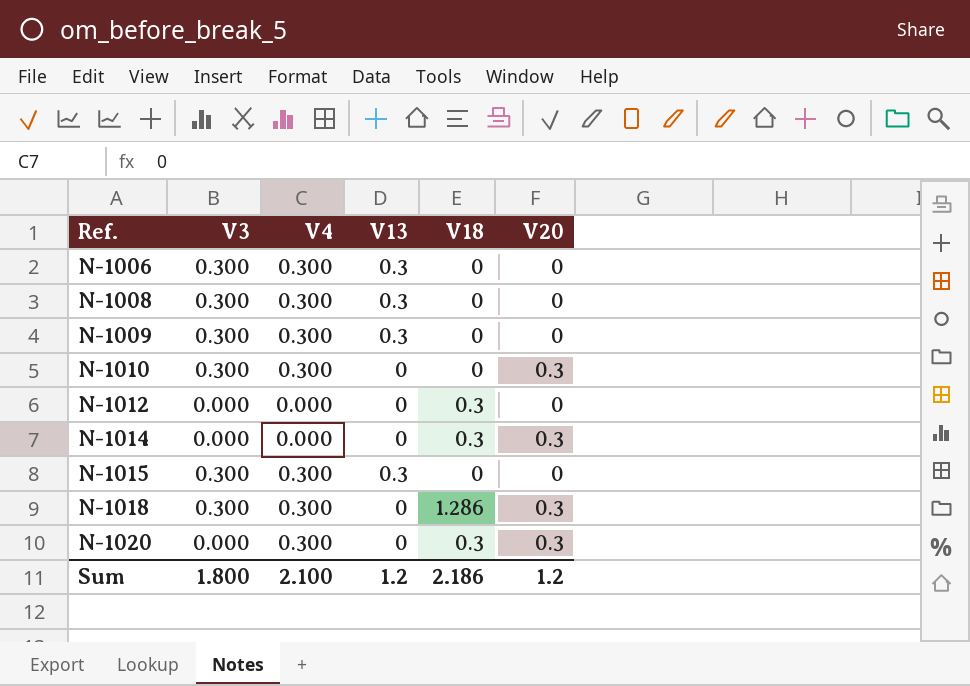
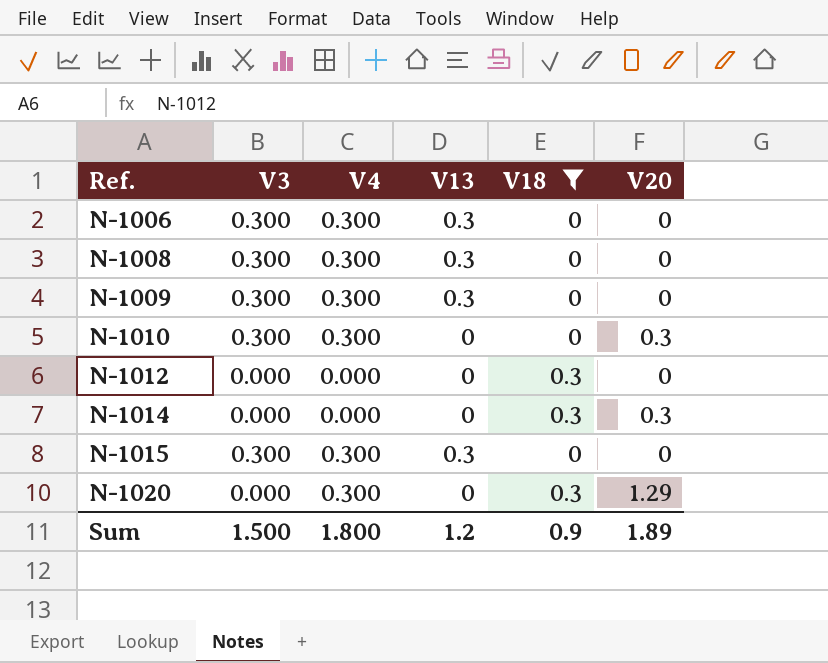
filter: none -> V18 != 1.286
N-1020 | V20: 0.3 -> 1.29
Sum | V3: 1.800 -> 1.500
Sum | V4: 2.100 -> 1.800
Sum | V18: 2.186 -> 0.9
Sum | V20: 1.2 -> 1.89

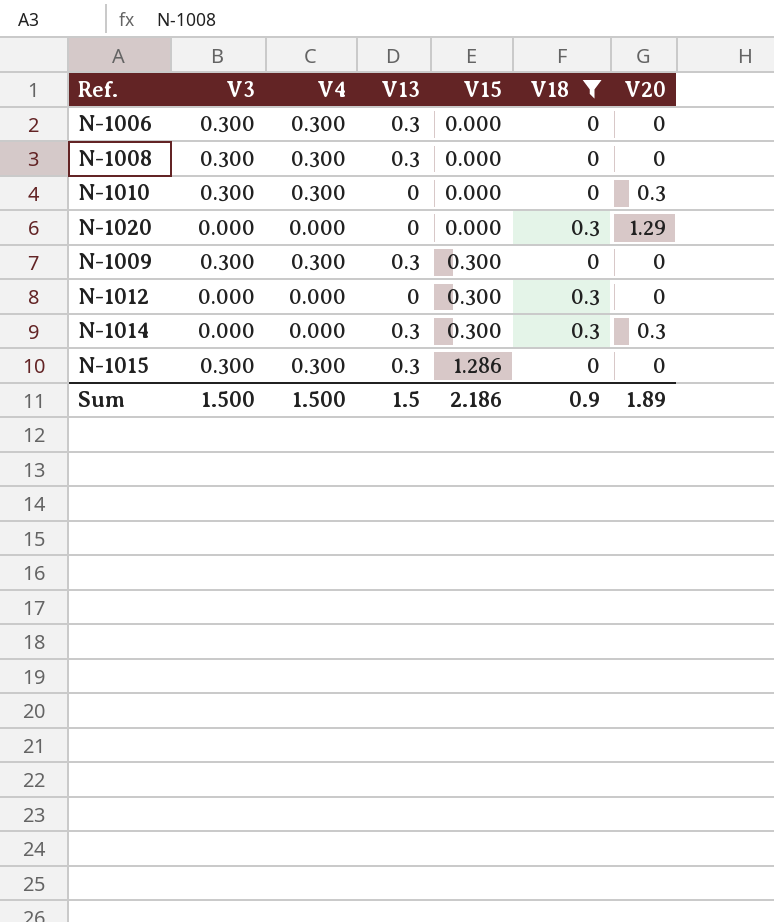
row order: Ref. ascending -> V15 ascending
column V15 | position: none -> 5
N-1020 | V4: 0.300 -> 0.000
N-1014 | V13: 0 -> 0.3
Sum | V4: 1.800 -> 1.500
Sum | V13: 1.2 -> 1.5

